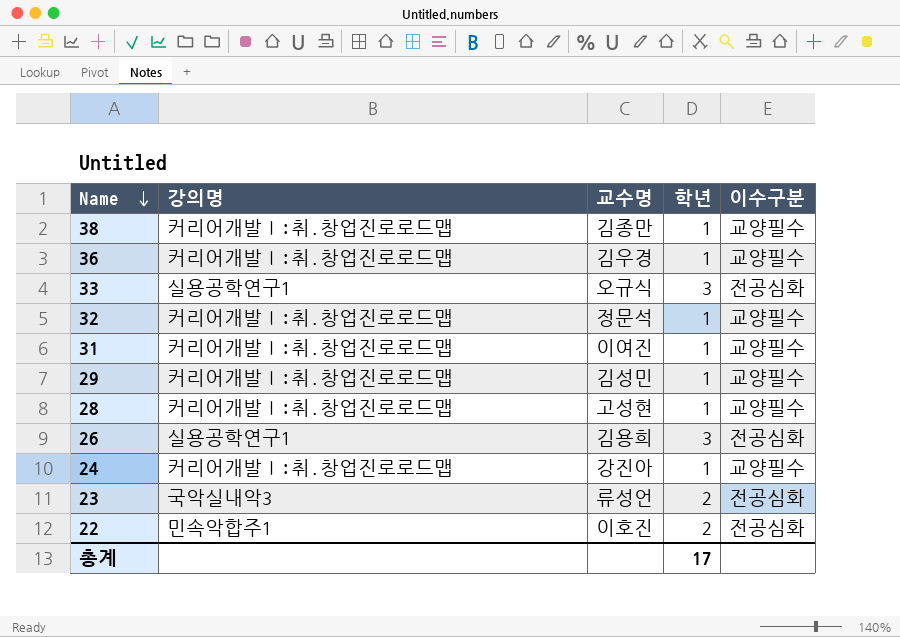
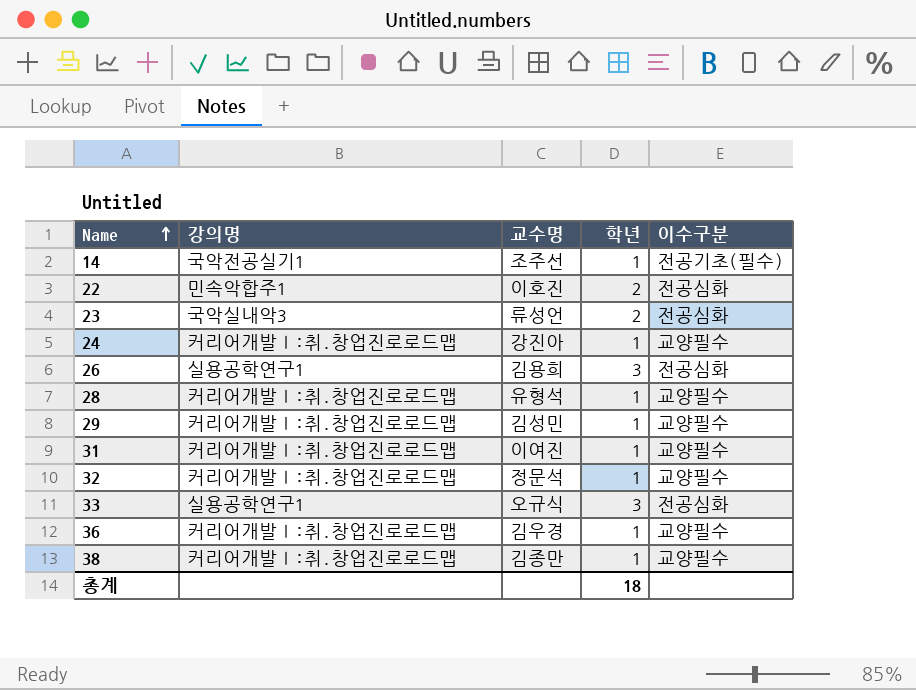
row order: Name descending -> Name ascending
row 14: none -> 국악전공실기1 | 조주선 | 1 | 전공기초(필수)
28 | 교수명: 고성현 -> 유형석
총계 | 학년: 17 -> 18

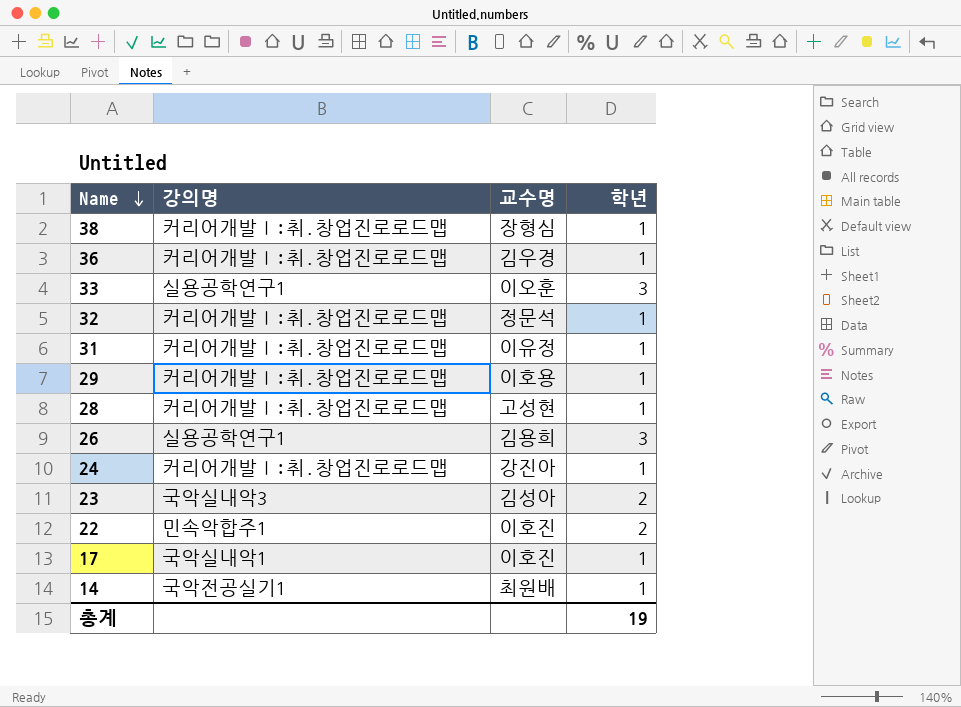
row order: Name ascending -> Name descending
column 이수구분 | position: 5 -> none
38 | 교수명: 김종만 -> 장형심
33 | 교수명: 오규식 -> 이오훈
31 | 교수명: 이여진 -> 이유정
29 | 교수명: 김성민 -> 이호용
28 | 교수명: 유형석 -> 고성현
23 | 교수명: 류성언 -> 김성아
row 17: none -> 국악실내악1 | 이호진 | 1
14 | 교수명: 조주선 -> 최원배
총계 | 학년: 18 -> 19

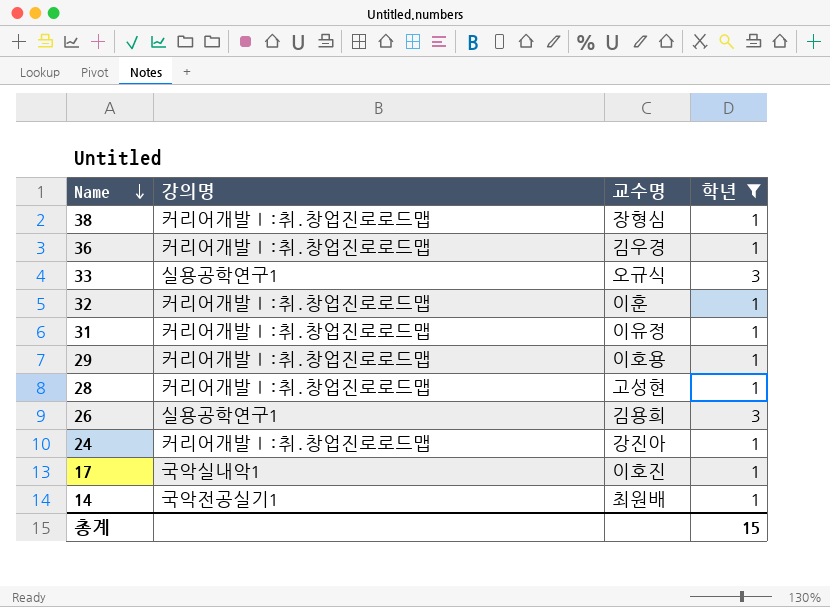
filter: none -> 학년 != 2
33 | 교수명: 이오훈 -> 오규식
32 | 교수명: 정문석 -> 이훈
총계 | 학년: 19 -> 15

